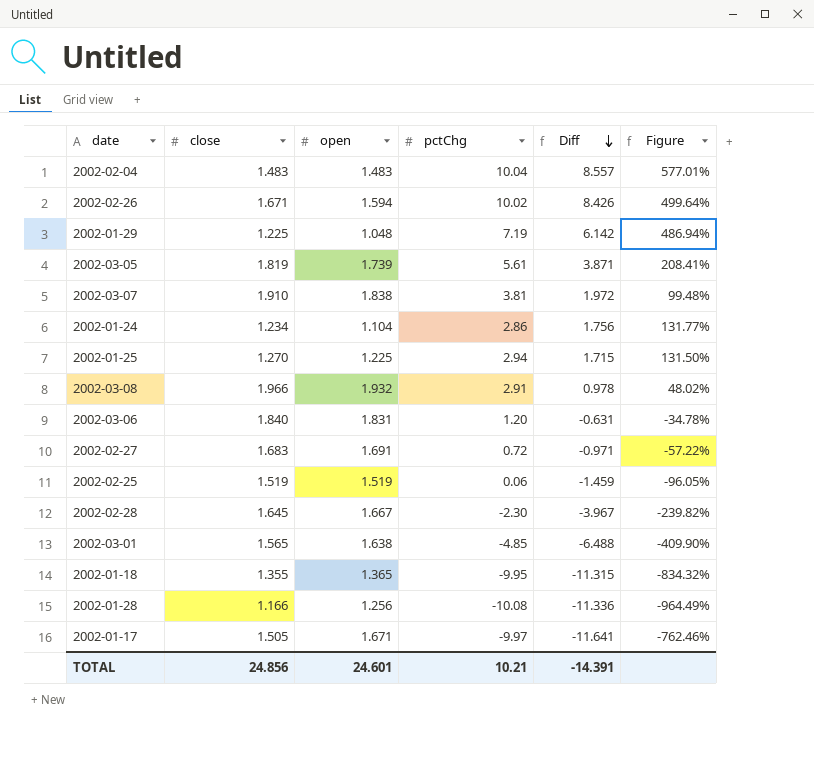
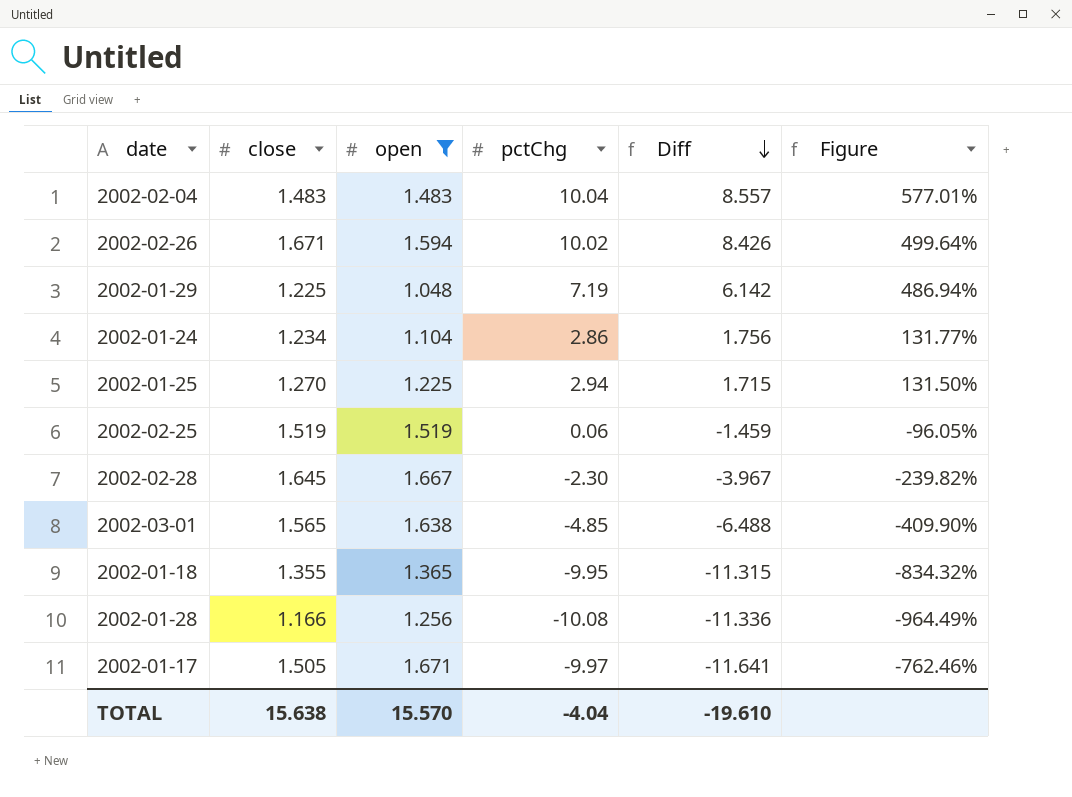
filter: none -> open <= 1.671
TOTAL | close: 24.856 -> 15.638
TOTAL | open: 24.601 -> 15.570
TOTAL | pctChg: 10.21 -> -4.04
TOTAL | Diff: -14.391 -> -19.610

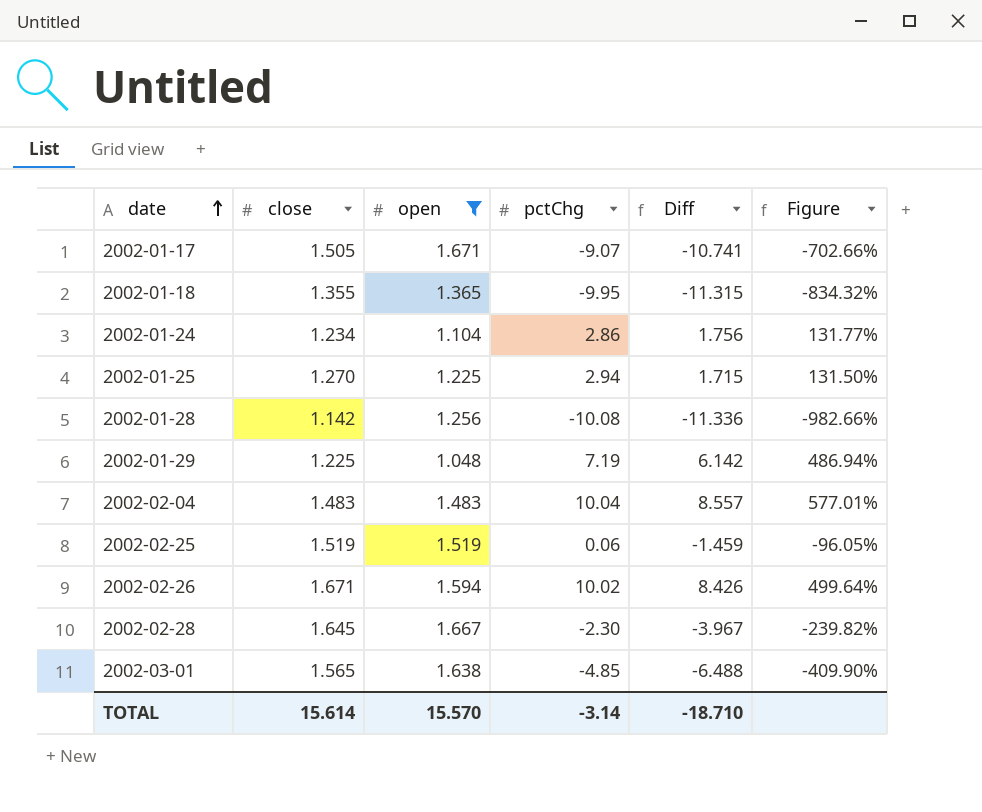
row order: Diff descending -> date ascending
2002-01-17 | pctChg: -9.97 -> -9.07
2002-01-17 | Diff: -11.641 -> -10.741
2002-01-17 | Figure: -762.46% -> -702.66%
2002-01-28 | close: 1.166 -> 1.142
2002-01-28 | Figure: -964.49% -> -982.66%
TOTAL | close: 15.638 -> 15.614
TOTAL | pctChg: -4.04 -> -3.14
TOTAL | Diff: -19.610 -> -18.710

